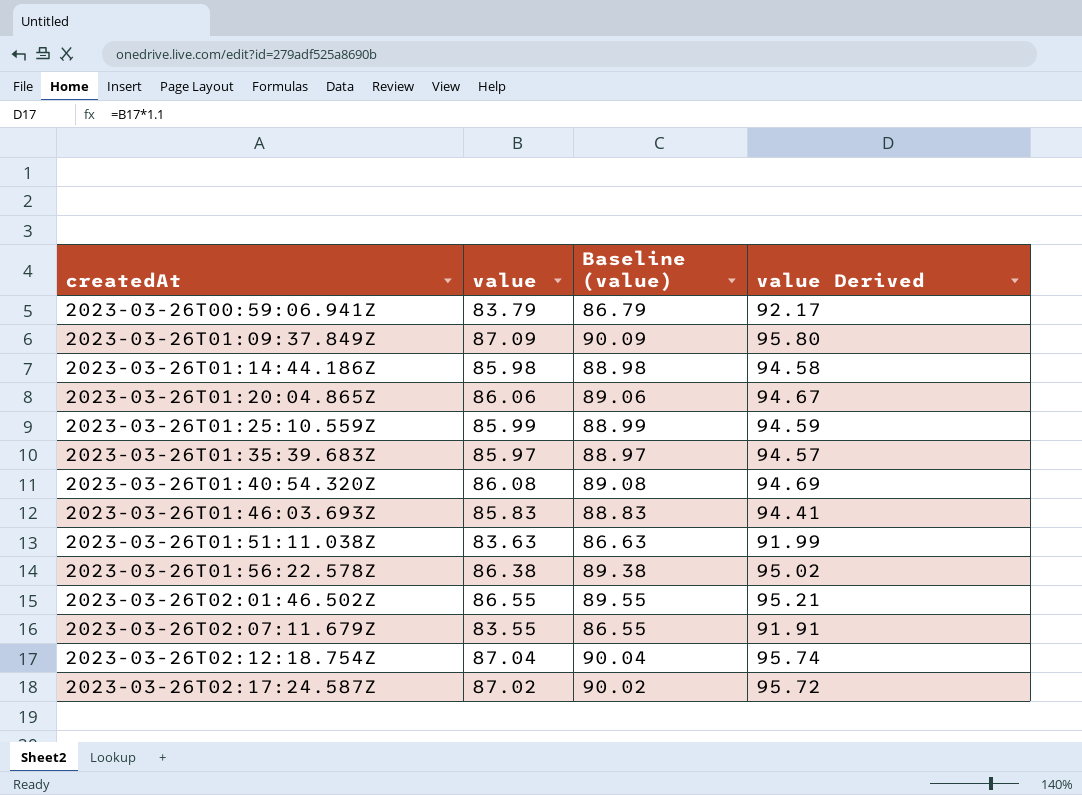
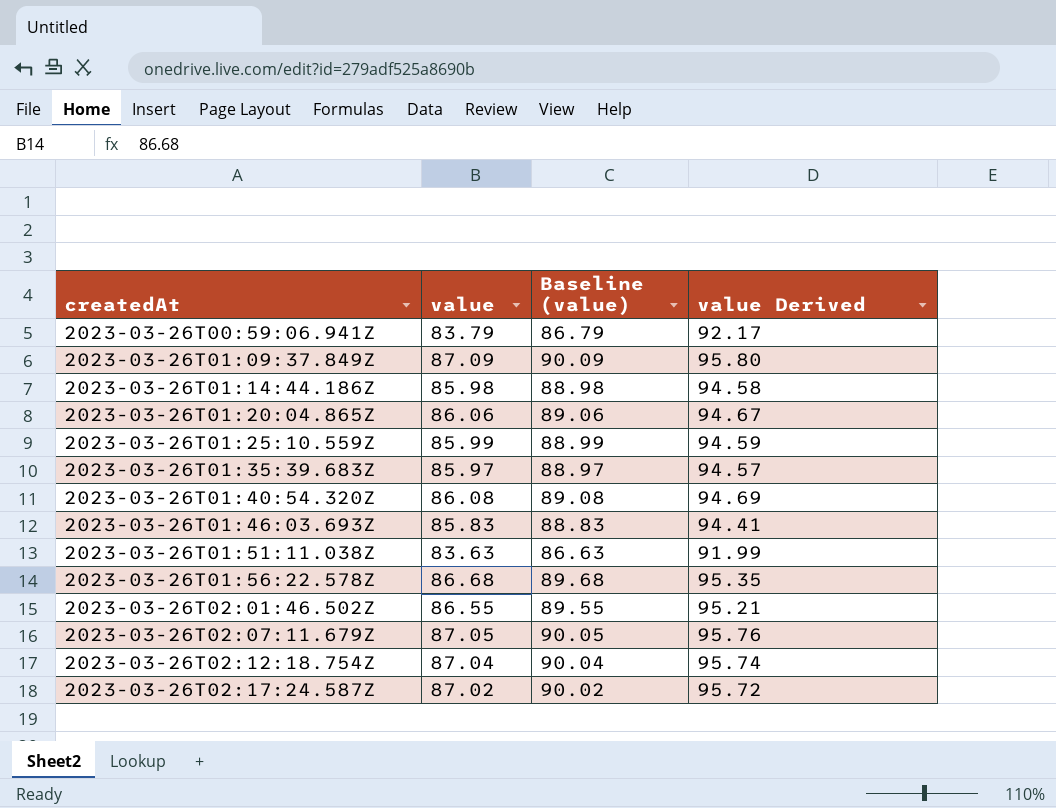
2023-03-26T01:56:22.578Z | value: 86.38 -> 86.68
2023-03-26T01:56:22.578Z | Baseline (value): 89.38 -> 89.68
2023-03-26T01:56:22.578Z | value Derived: 95.02 -> 95.35
2023-03-26T02:07:11.679Z | value: 83.55 -> 87.05
2023-03-26T02:07:11.679Z | Baseline (value): 86.55 -> 90.05
2023-03-26T02:07:11.679Z | value Derived: 91.91 -> 95.76

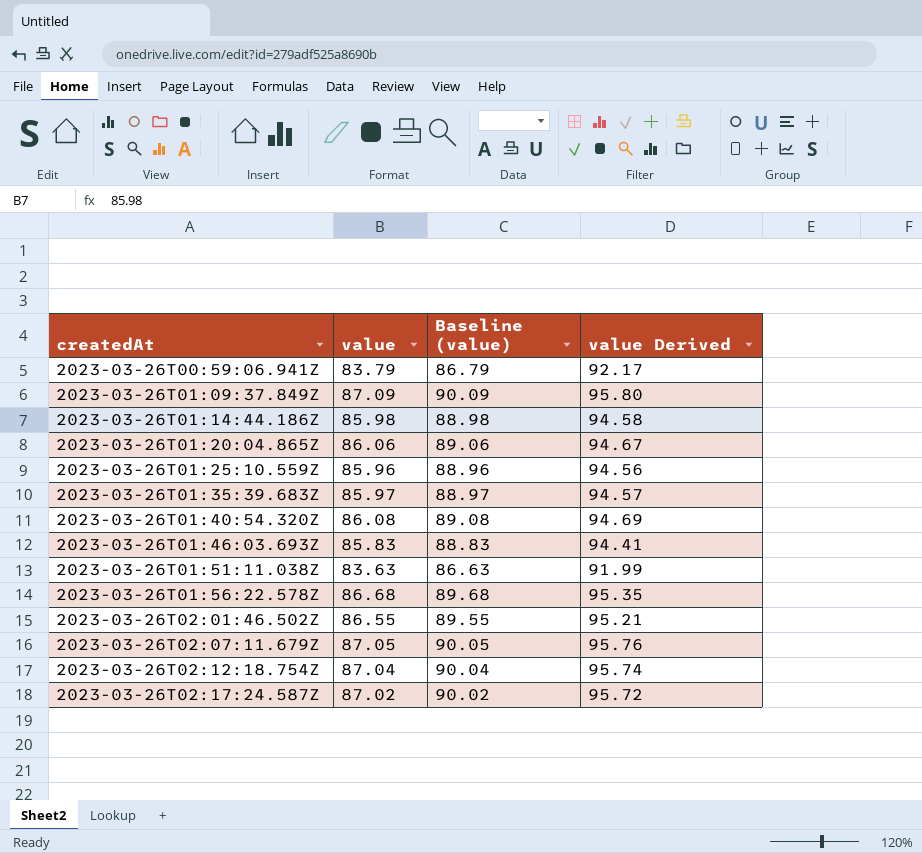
2023-03-26T01:25:10.559Z | value: 85.99 -> 85.96
2023-03-26T01:25:10.559Z | Baseline (value): 88.99 -> 88.96
2023-03-26T01:25:10.559Z | value Derived: 94.59 -> 94.56

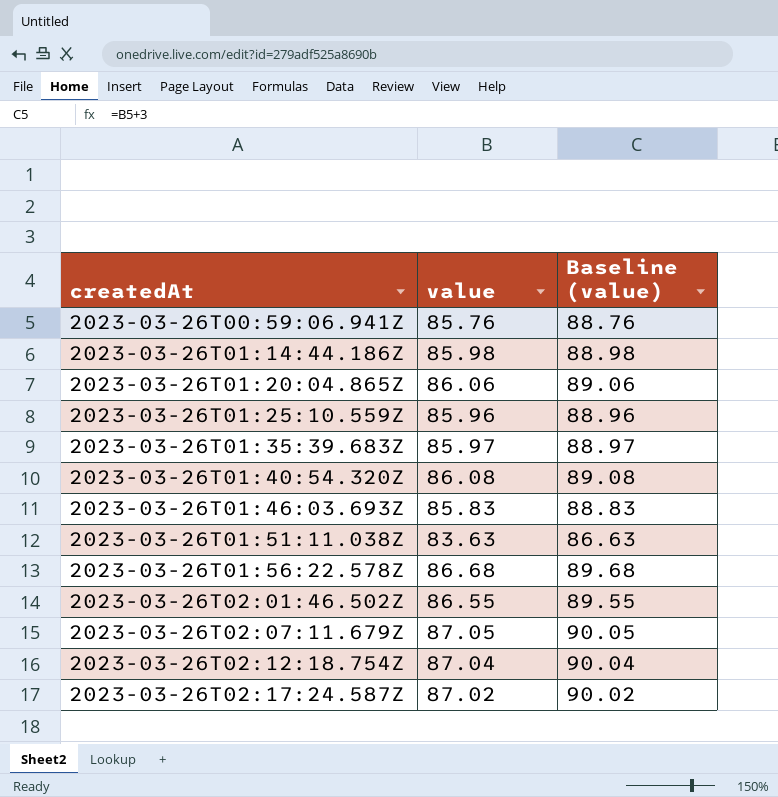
column value Derived | formula: [value] * 1.1 -> none
row 2023-03-26T01:09:37.849Z: 87.09 | 90.09 | 95.80 -> none
2023-03-26T00:59:06.941Z | value: 83.79 -> 85.76
2023-03-26T00:59:06.941Z | Baseline (value): 86.79 -> 88.76

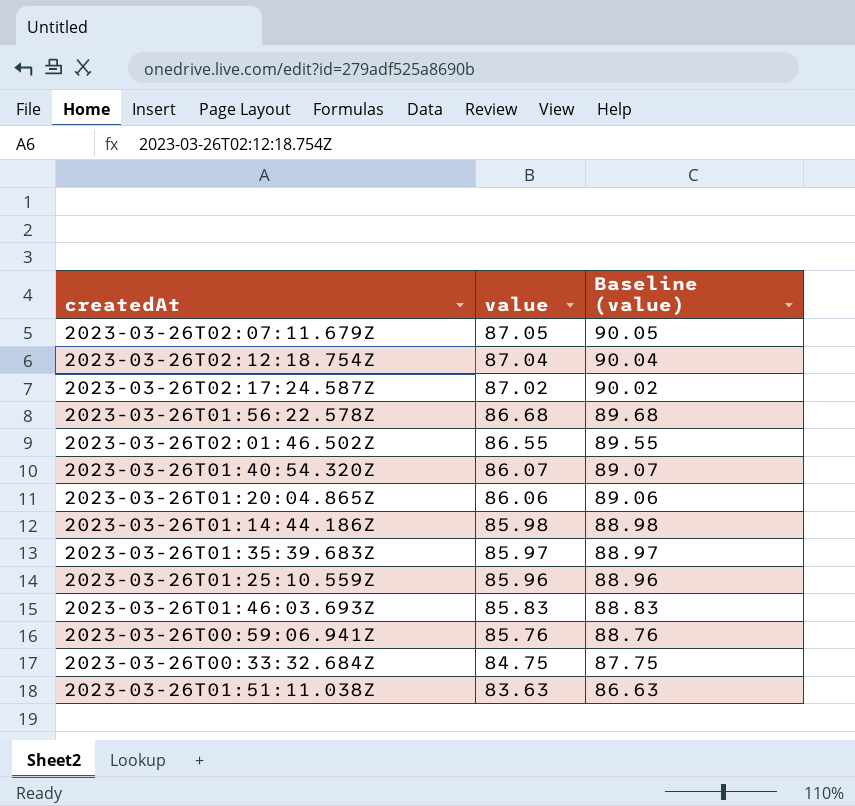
row order: createdAt ascending -> value descending
2023-03-26T01:40:54.320Z | value: 86.08 -> 86.07
2023-03-26T01:40:54.320Z | Baseline (value): 89.08 -> 89.07
row 2023-03-26T00:33:32.684Z: none -> 84.75 | 87.75

